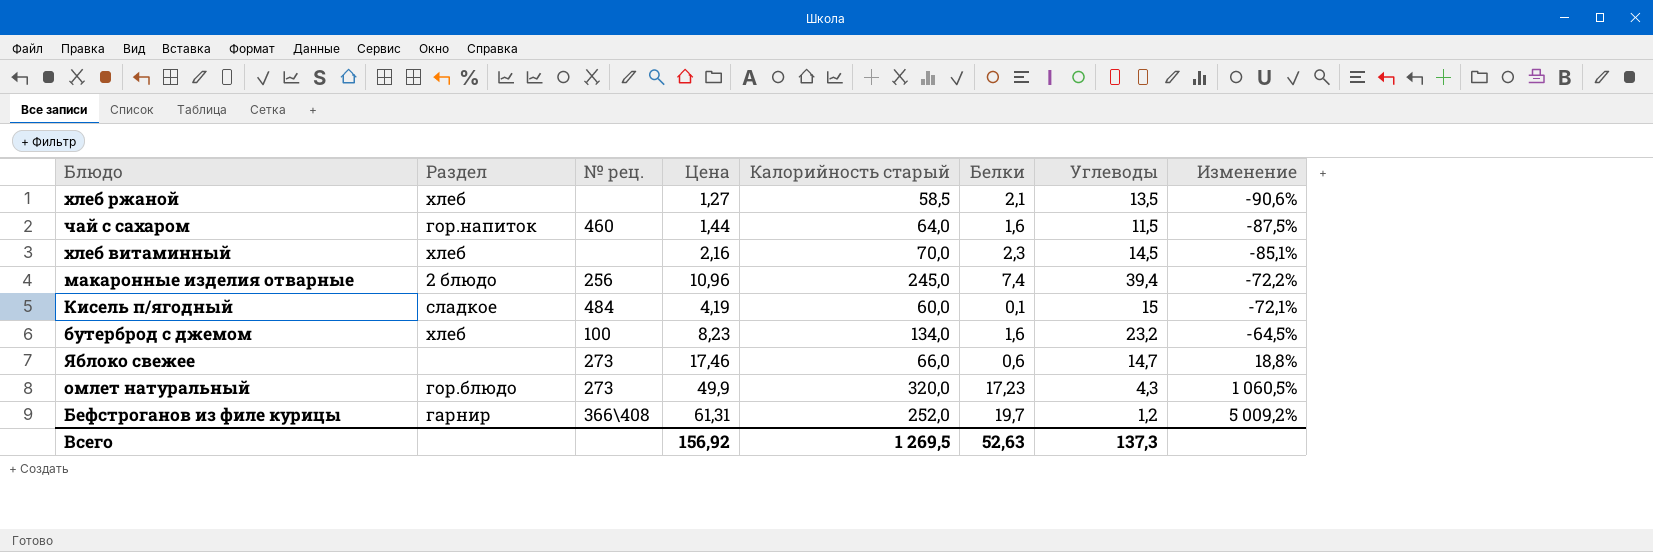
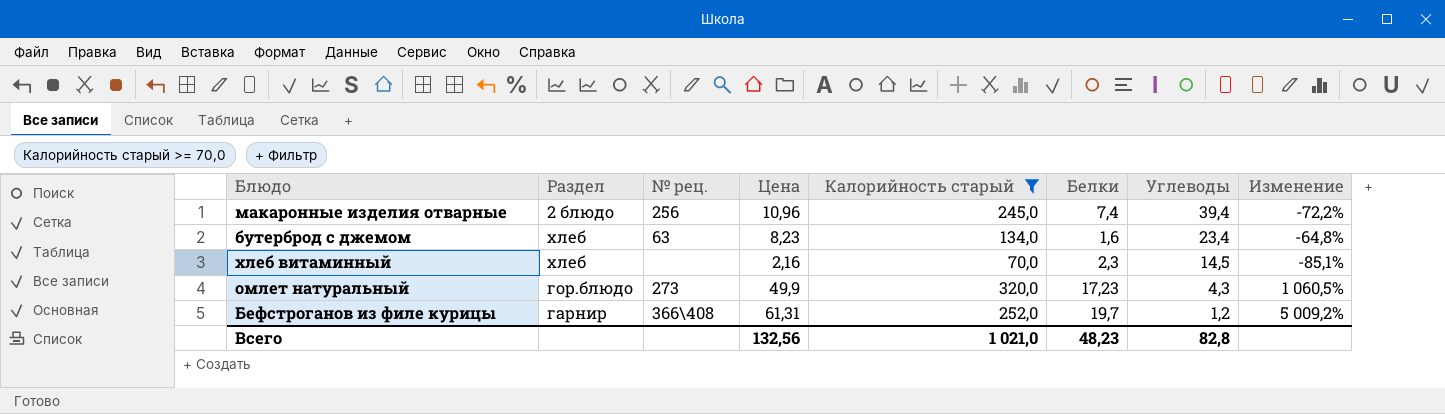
filter: none -> Калорийность старый >= 70,0
row order: Изменение ascending -> Углеводы descending
бутерброд с джемом | № рец.: 100 -> 63
бутерброд с джемом | Углеводы: 23,2 -> 23,4
бутерброд с джемом | Изменение: -64,5% -> -64,8%
Всего | Цена: 156,92 -> 132,56
Всего | Калорийность старый: 1 269,5 -> 1 021,0
Всего | Белки: 52,63 -> 48,23
Всего | Углеводы: 137,3 -> 82,8

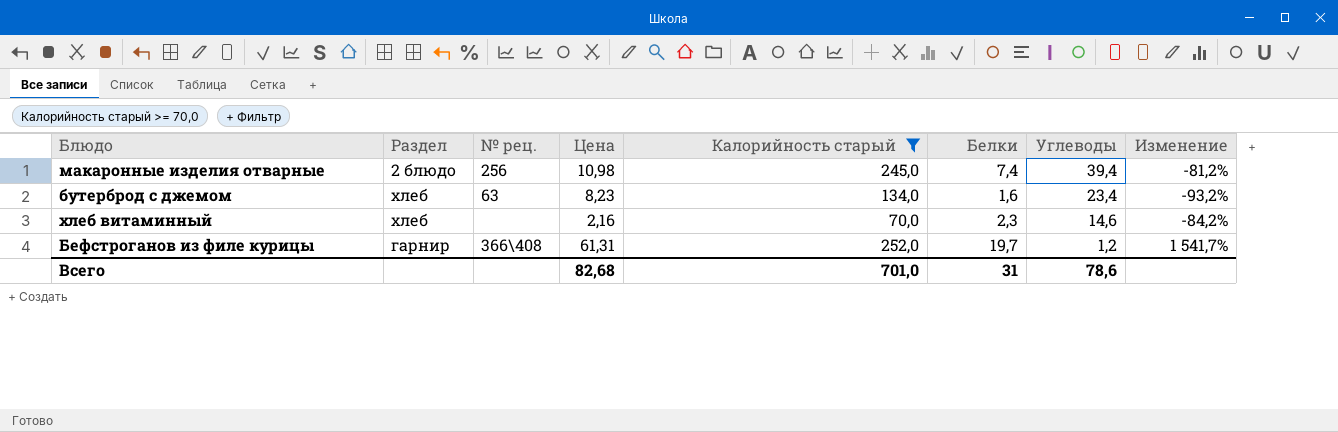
column Изменение | formula: ([Цена] - [Углеводы]) / [Углеводы] -> ([Белки] - [Углеводы]) / [Углеводы]
row омлет натуральный: гор.блюдо | 273 | 49,9 | 320,0 | 17,23 | 4,3 | 1 060,5% -> none
макаронные изделия отварные | Цена: 10,96 -> 10,98
хлеб витаминный | Углеводы: 14,5 -> 14,6
Всего | Цена: 132,56 -> 82,68
Всего | Калорийность старый: 1 021,0 -> 701,0
Всего | Белки: 48,23 -> 31
Всего | Углеводы: 82,8 -> 78,6

